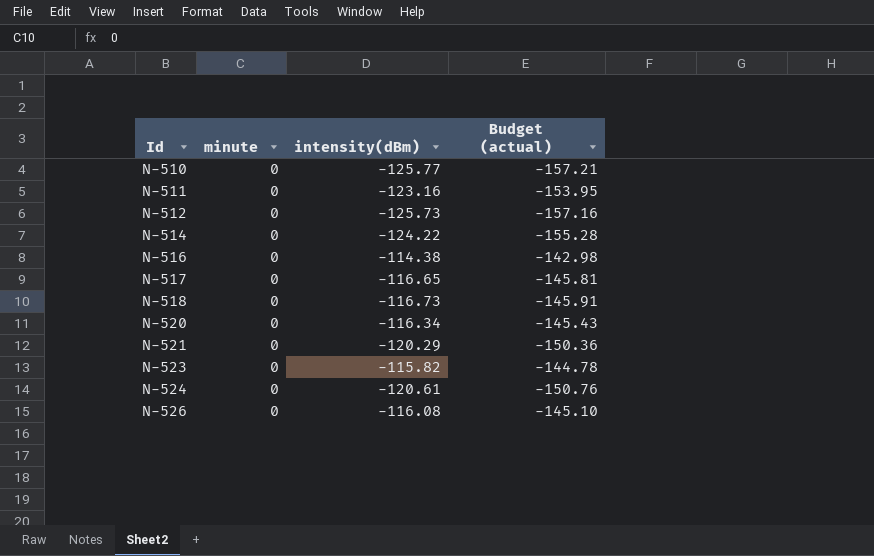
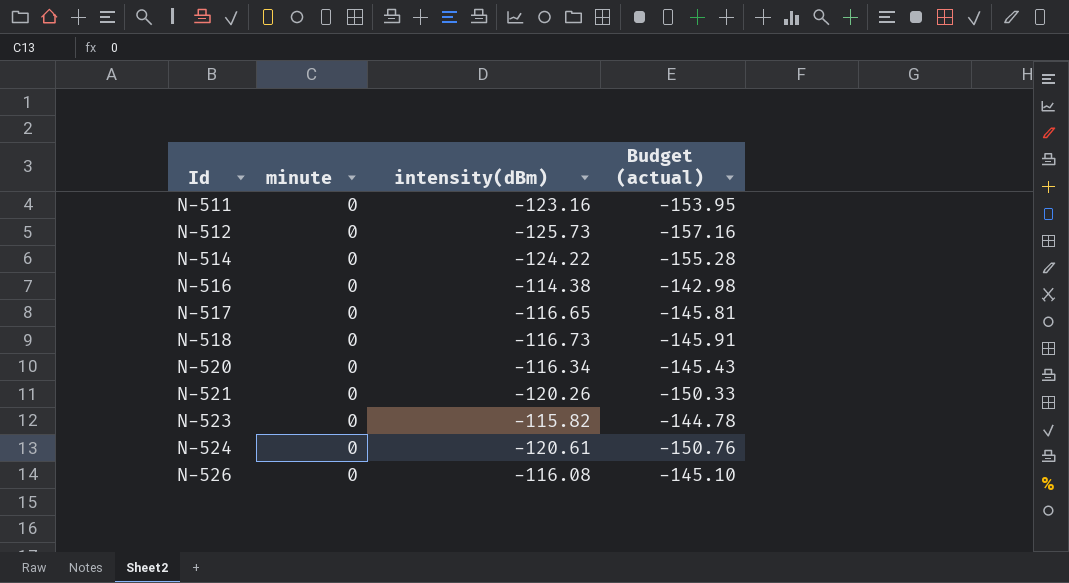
row N-510: 0 | -125.77 | -157.21 -> none
N-521 | intensity(dBm): -120.29 -> -120.26
N-521 | Budget (actual): -150.36 -> -150.33

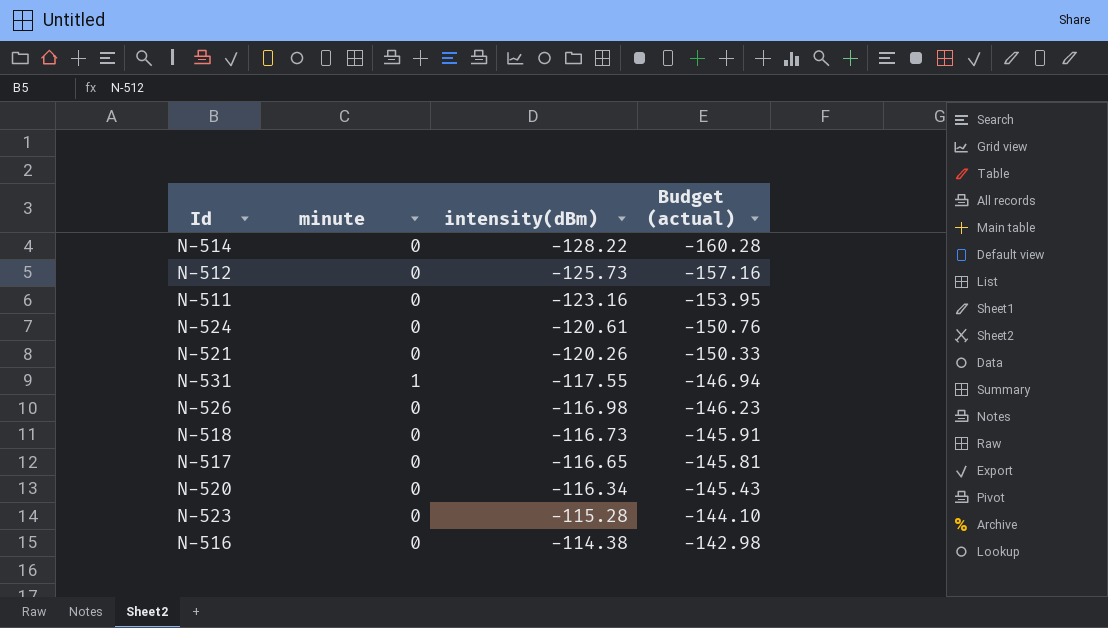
row order: Id ascending -> intensity(dBm) ascending
N-514 | intensity(dBm): -124.22 -> -128.22
N-514 | Budget (actual): -155.28 -> -160.28
row N-531: none -> 1 | -117.55 | -146.94
N-526 | intensity(dBm): -116.08 -> -116.98
N-526 | Budget (actual): -145.10 -> -146.23
N-523 | intensity(dBm): -115.82 -> -115.28
N-523 | Budget (actual): -144.78 -> -144.10

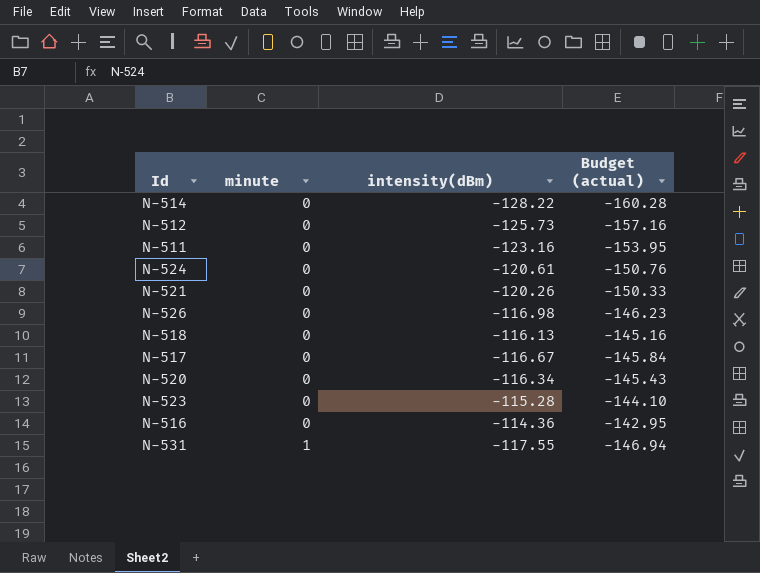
row order: intensity(dBm) ascending -> minute ascending
N-518 | intensity(dBm): -116.73 -> -116.13
N-518 | Budget (actual): -145.91 -> -145.16
N-517 | intensity(dBm): -116.65 -> -116.67
N-517 | Budget (actual): -145.81 -> -145.84
N-516 | intensity(dBm): -114.38 -> -114.36
N-516 | Budget (actual): -142.98 -> -142.95

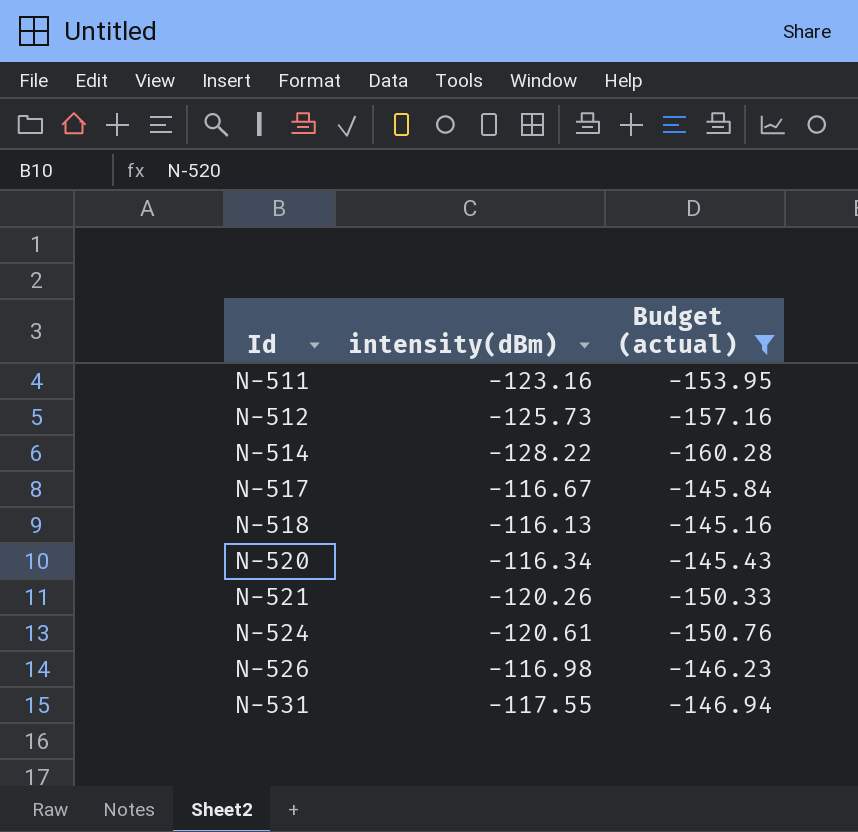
filter: none -> Budget (actual) <= -145.16
row order: minute ascending -> Id ascending
column minute | position: 2 -> none

